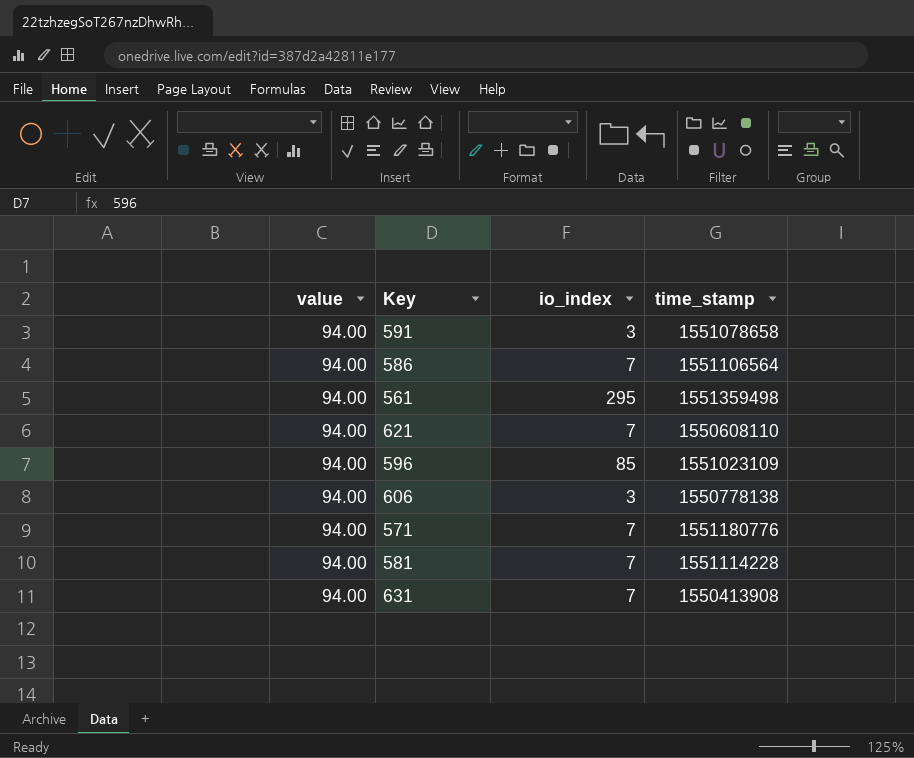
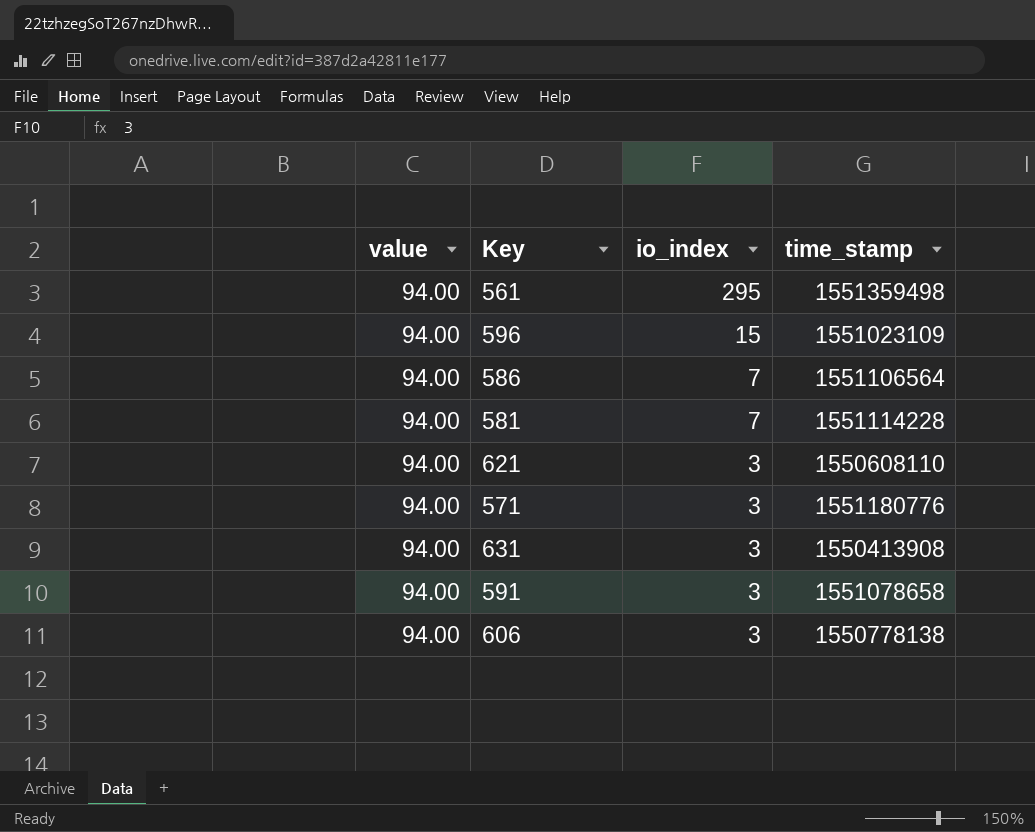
row order: none -> io_index descending
596 | io_index: 85 -> 15
621 | io_index: 7 -> 3
571 | io_index: 7 -> 3
631 | io_index: 7 -> 3

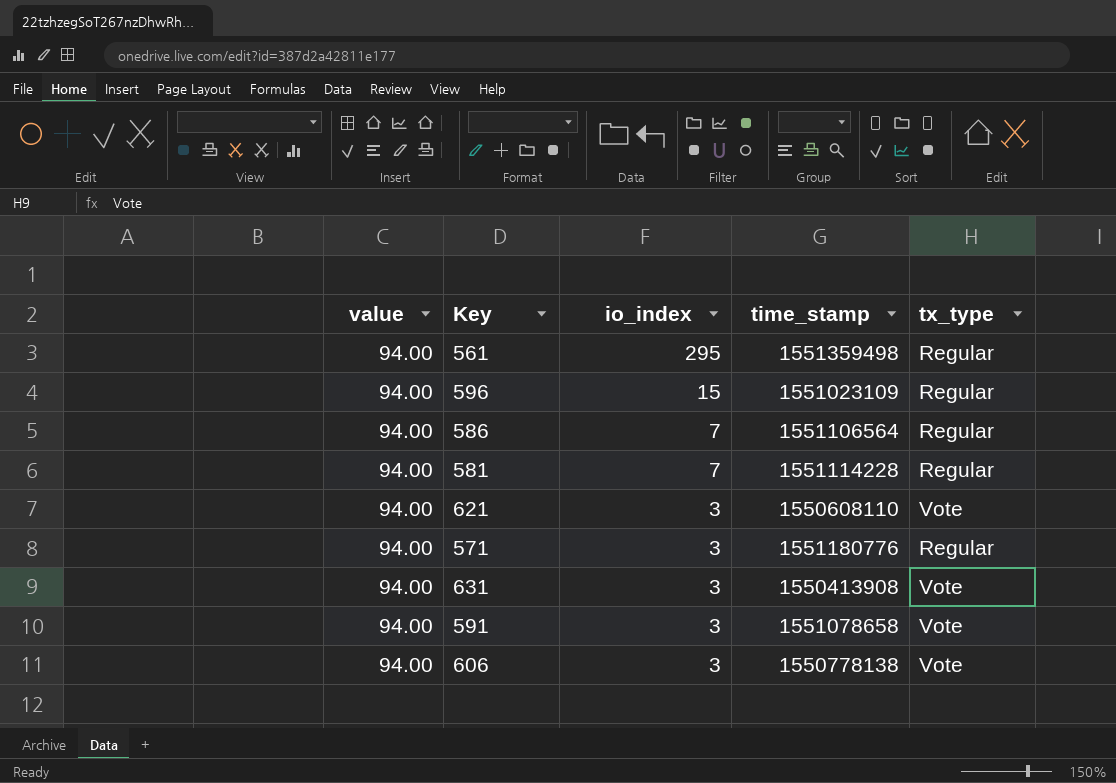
column tx_type | position: none -> 5

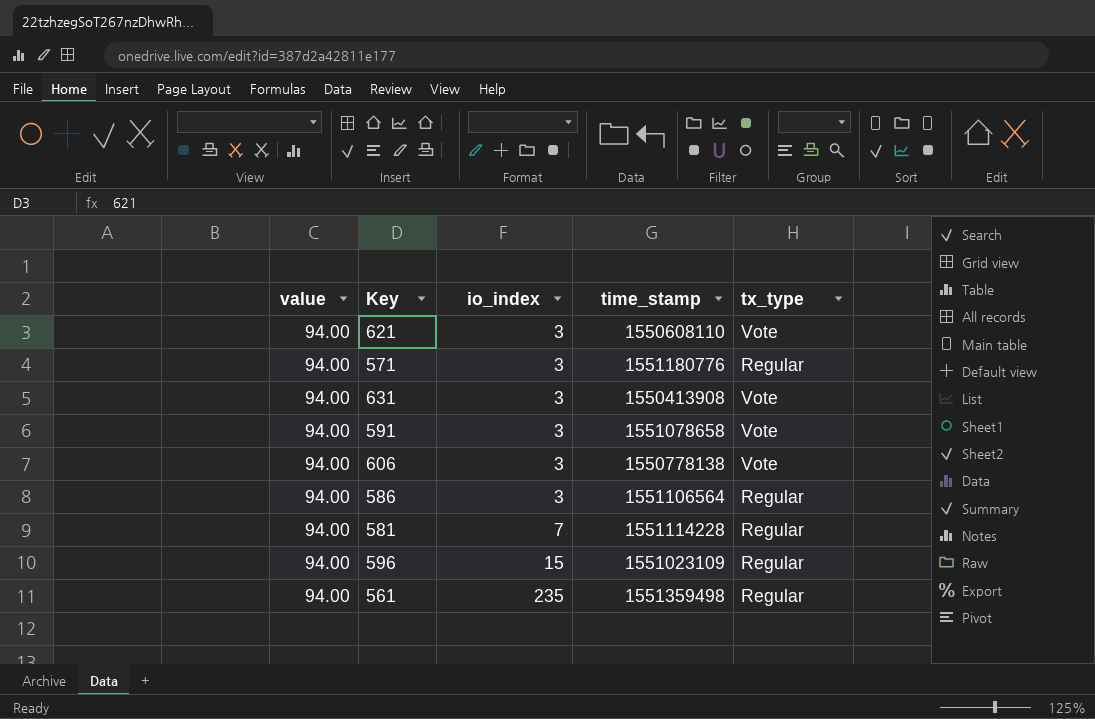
row order: io_index descending -> io_index ascending
586 | io_index: 7 -> 3
561 | io_index: 295 -> 235

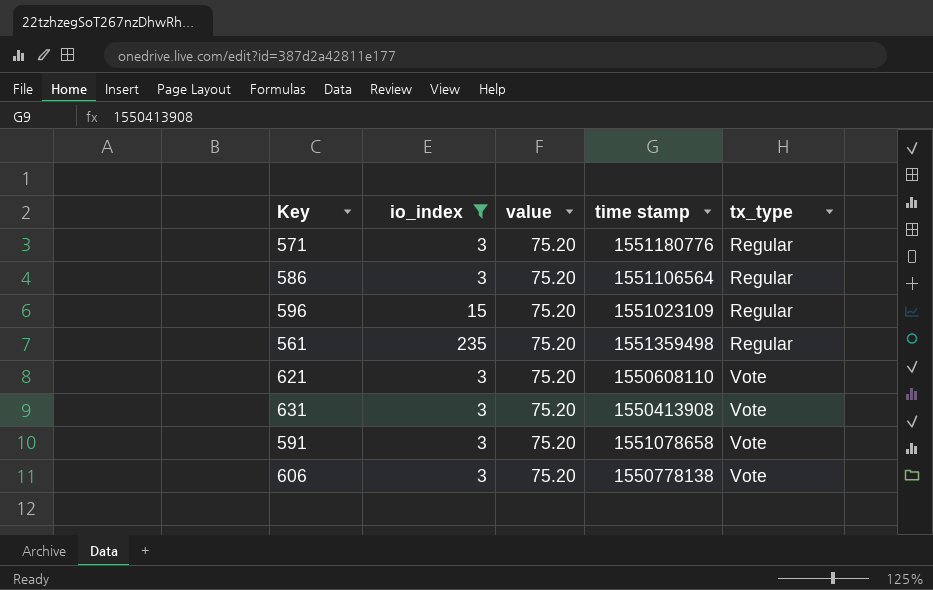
filter: none -> io_index != 7
row order: io_index ascending -> tx_type ascending
column value | position: 1 -> 3
column name: time_stamp -> time stamp
571 | value: 94.00 -> 75.20
586 | value: 94.00 -> 75.20
596 | value: 94.00 -> 75.20
561 | value: 94.00 -> 75.20
621 | value: 94.00 -> 75.20
631 | value: 94.00 -> 75.20
591 | value: 94.00 -> 75.20
606 | value: 94.00 -> 75.20

